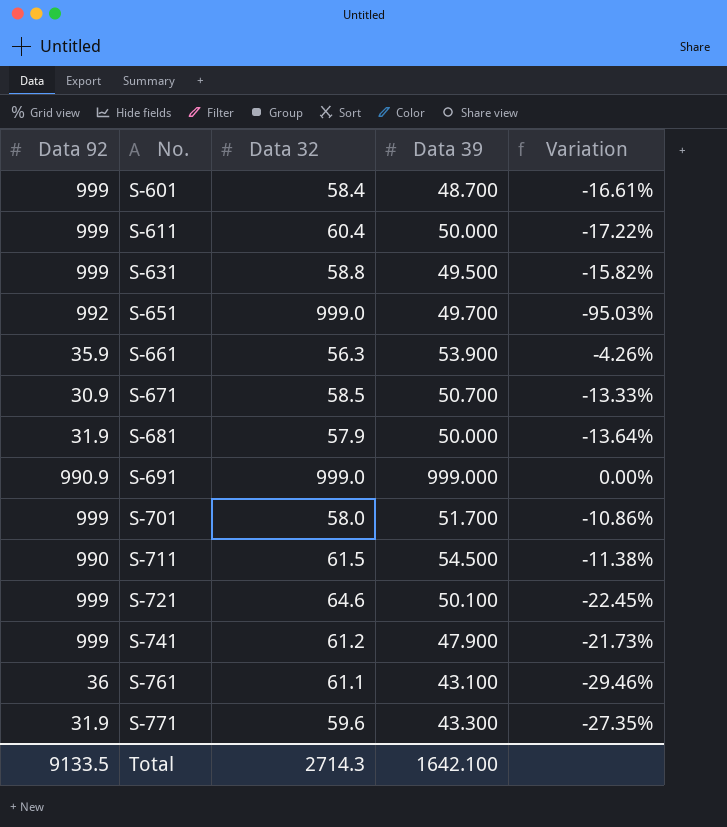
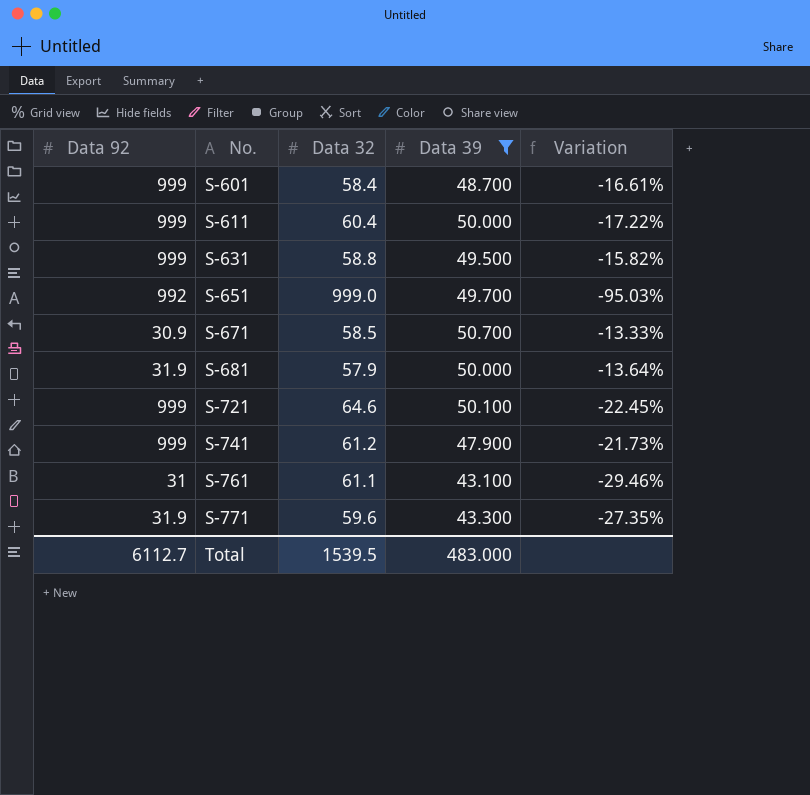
filter: none -> Data 39 <= 50.700
S-761 | Data 92: 36 -> 31
Total | Data 92: 9133.5 -> 6112.7
Total | Data 32: 2714.3 -> 1539.5
Total | Data 39: 1642.100 -> 483.000

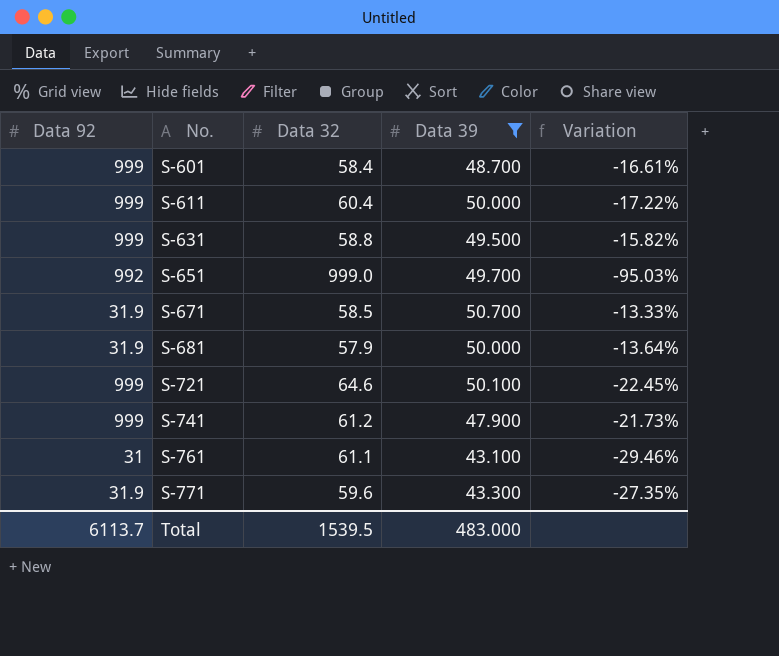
S-671 | Data 92: 30.9 -> 31.9
Total | Data 92: 6112.7 -> 6113.7

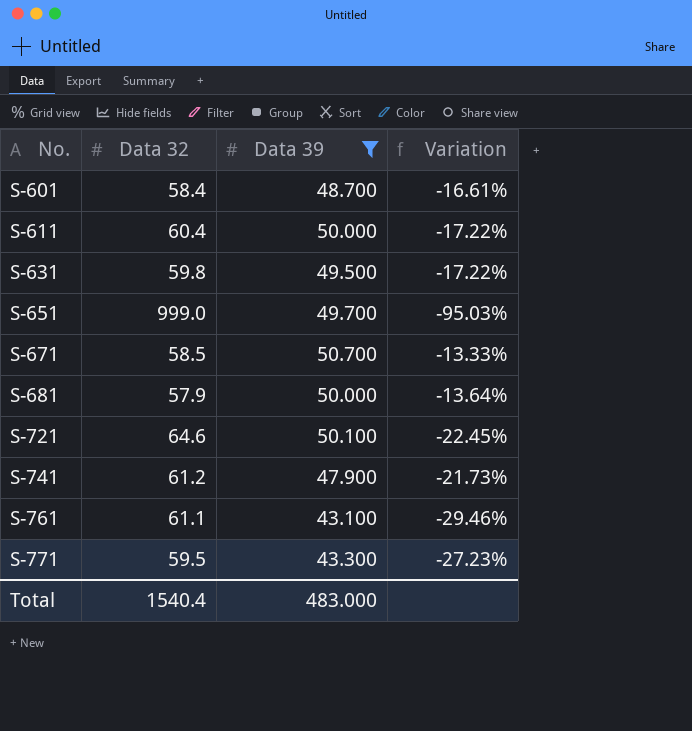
column Data 92 | position: 1 -> none
S-631 | Data 32: 58.8 -> 59.8
S-631 | Variation: -15.82% -> -17.22%
S-771 | Data 32: 59.6 -> 59.5
S-771 | Variation: -27.35% -> -27.23%
Total | Data 32: 1539.5 -> 1540.4

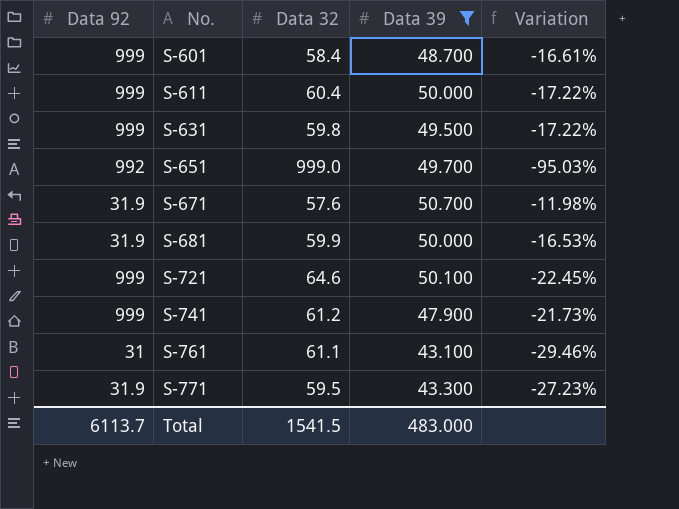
column Data 92 | position: none -> 1
S-671 | Data 32: 58.5 -> 57.6
S-671 | Variation: -13.33% -> -11.98%
S-681 | Data 32: 57.9 -> 59.9
S-681 | Variation: -13.64% -> -16.53%
Total | Data 32: 1540.4 -> 1541.5

